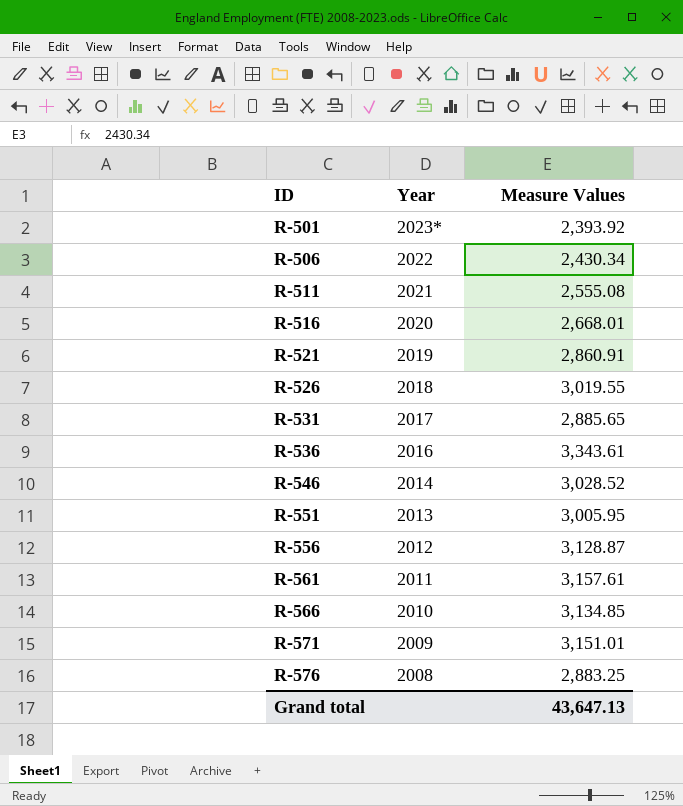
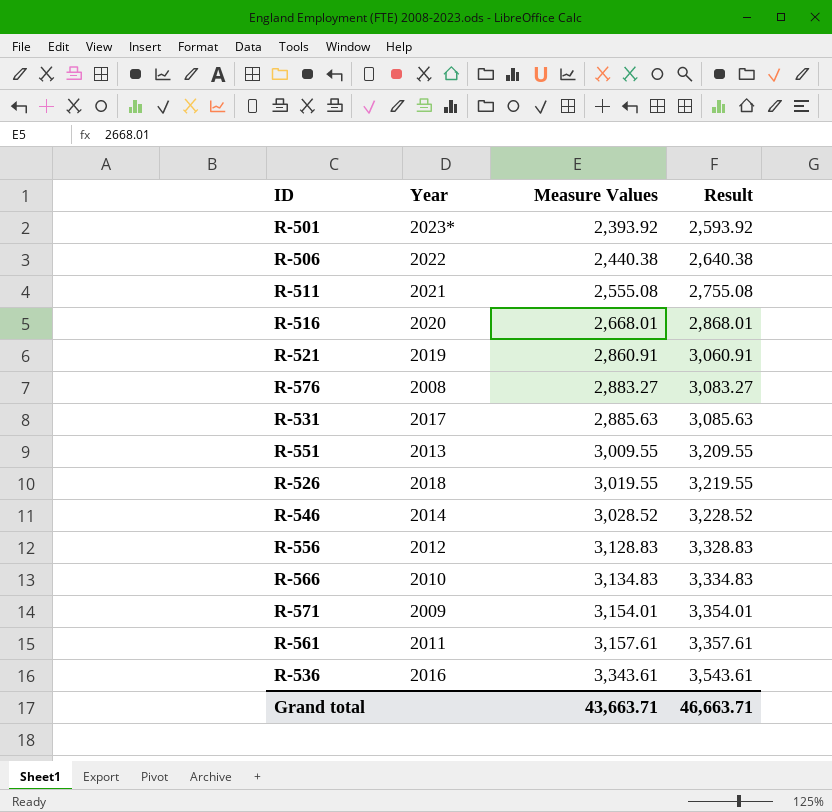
row order: ID ascending -> Measure Values ascending
column Result | formula: none -> [Measure Values] + 200
R-506 | Measure Values: 2,430.34 -> 2,440.38
R-576 | Measure Values: 2,883.25 -> 2,883.27
R-531 | Measure Values: 2,885.65 -> 2,885.63
R-551 | Measure Values: 3,005.95 -> 3,009.55
R-556 | Measure Values: 3,128.87 -> 3,128.83
R-566 | Measure Values: 3,134.85 -> 3,134.83
R-571 | Measure Values: 3,151.01 -> 3,154.01
Grand total | Measure Values: 43,647.13 -> 43,663.71

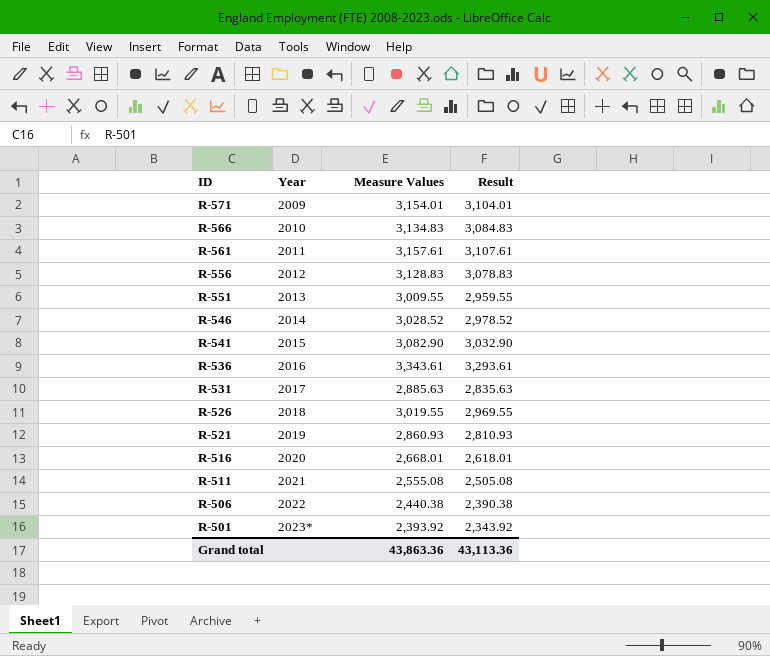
row order: Measure Values ascending -> ID descending
column Result | formula: [Measure Values] + 200 -> [Measure Values] - 50
row R-576: 2008 | 2,883.27 | 3,083.27 -> none
row R-541: none -> 2015 | 3,082.90 | 3,032.90
R-521 | Measure Values: 2,860.91 -> 2,860.93
Grand total | Measure Values: 43,663.71 -> 43,863.36
Grand total | Result: 46,663.71 -> 43,113.36

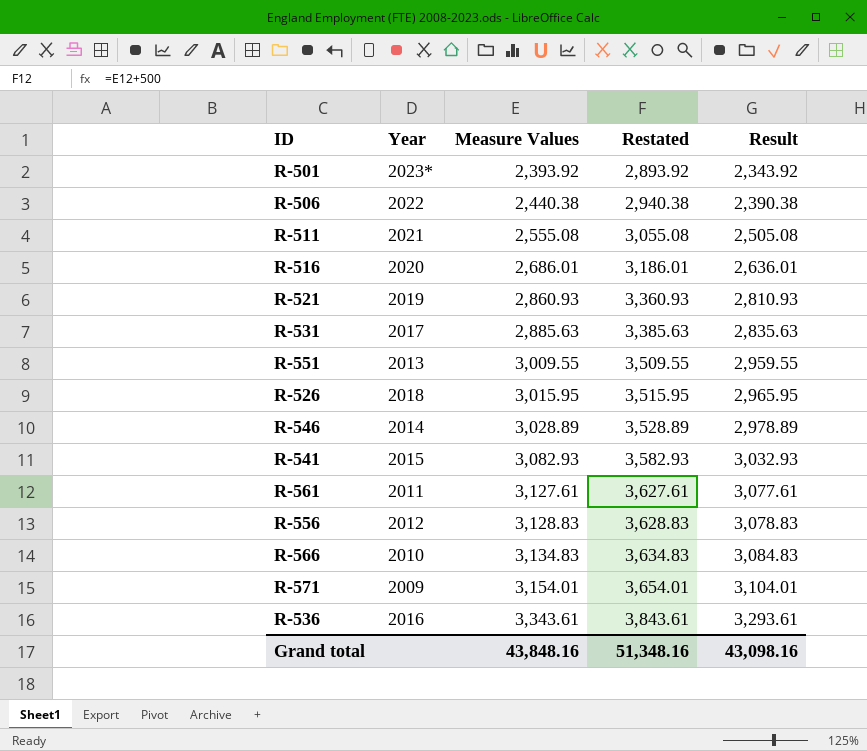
row order: ID descending -> Measure Values ascending
column Restated | formula: none -> [Measure Values] + 500
R-516 | Measure Values: 2,668.01 -> 2,686.01
R-516 | Result: 2,618.01 -> 2,636.01
R-526 | Measure Values: 3,019.55 -> 3,015.95
R-526 | Result: 2,969.55 -> 2,965.95
R-546 | Measure Values: 3,028.52 -> 3,028.89
R-546 | Result: 2,978.52 -> 2,978.89
R-541 | Measure Values: 3,082.90 -> 3,082.93
R-541 | Result: 3,032.90 -> 3,032.93
R-561 | Measure Values: 3,157.61 -> 3,127.61
R-561 | Result: 3,107.61 -> 3,077.61
Grand total | Measure Values: 43,863.36 -> 43,848.16
Grand total | Result: 43,113.36 -> 43,098.16

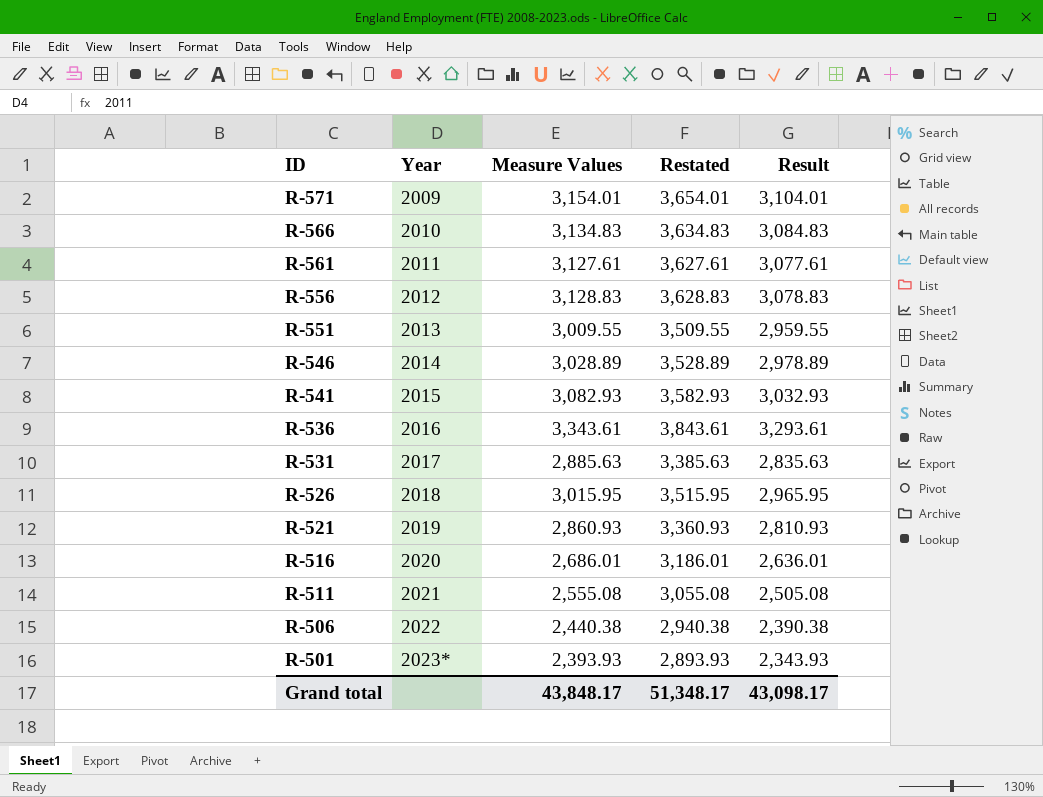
row order: Measure Values ascending -> ID descending
R-501 | Measure Values: 2,393.92 -> 2,393.93
R-501 | Restated: 2,893.92 -> 2,893.93
R-501 | Result: 2,343.92 -> 2,343.93
Grand total | Measure Values: 43,848.16 -> 43,848.17
Grand total | Restated: 51,348.16 -> 51,348.17
Grand total | Result: 43,098.16 -> 43,098.17

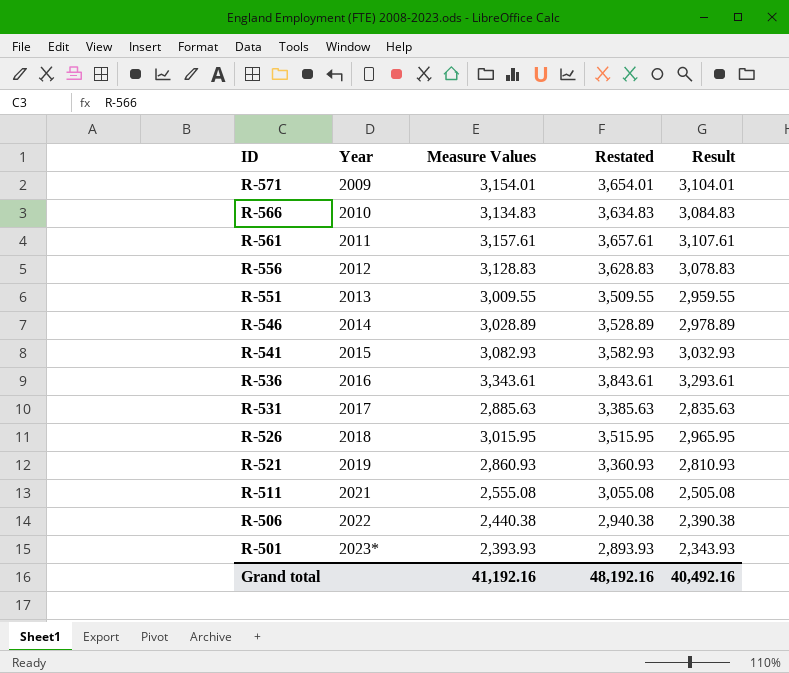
row R-516: 2020 | 2,686.01 | 3,186.01 | 2,636.01 -> none
R-561 | Measure Values: 3,127.61 -> 3,157.61
R-561 | Restated: 3,627.61 -> 3,657.61
R-561 | Result: 3,077.61 -> 3,107.61
Grand total | Measure Values: 43,848.17 -> 41,192.16
Grand total | Restated: 51,348.17 -> 48,192.16
Grand total | Result: 43,098.17 -> 40,492.16

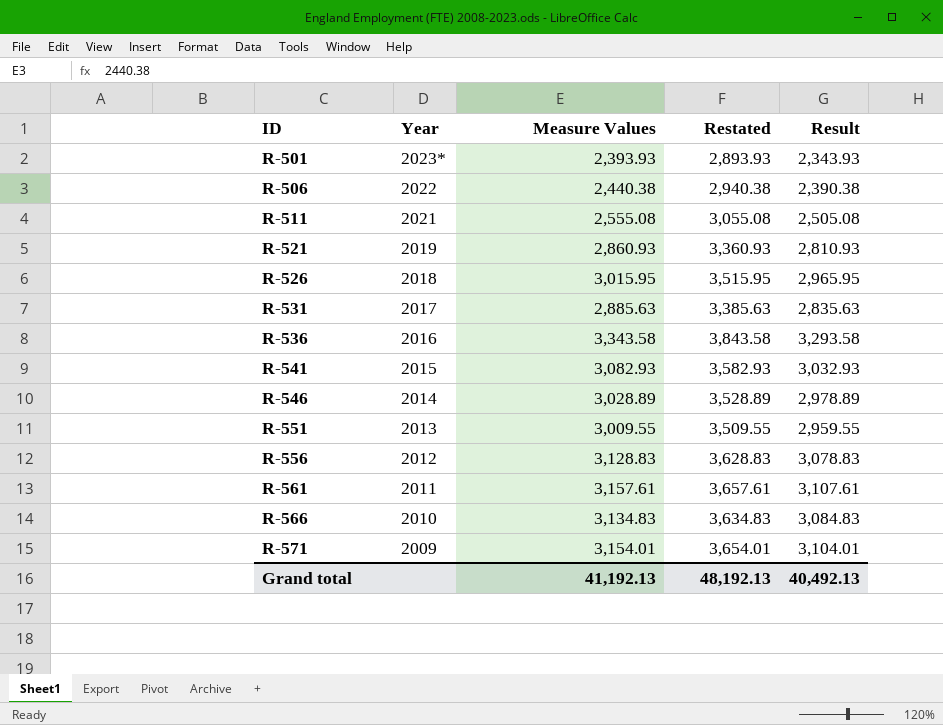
row order: ID descending -> ID ascending
R-536 | Measure Values: 3,343.61 -> 3,343.58
R-536 | Restated: 3,843.61 -> 3,843.58
R-536 | Result: 3,293.61 -> 3,293.58
Grand total | Measure Values: 41,192.16 -> 41,192.13
Grand total | Restated: 48,192.16 -> 48,192.13
Grand total | Result: 40,492.16 -> 40,492.13

